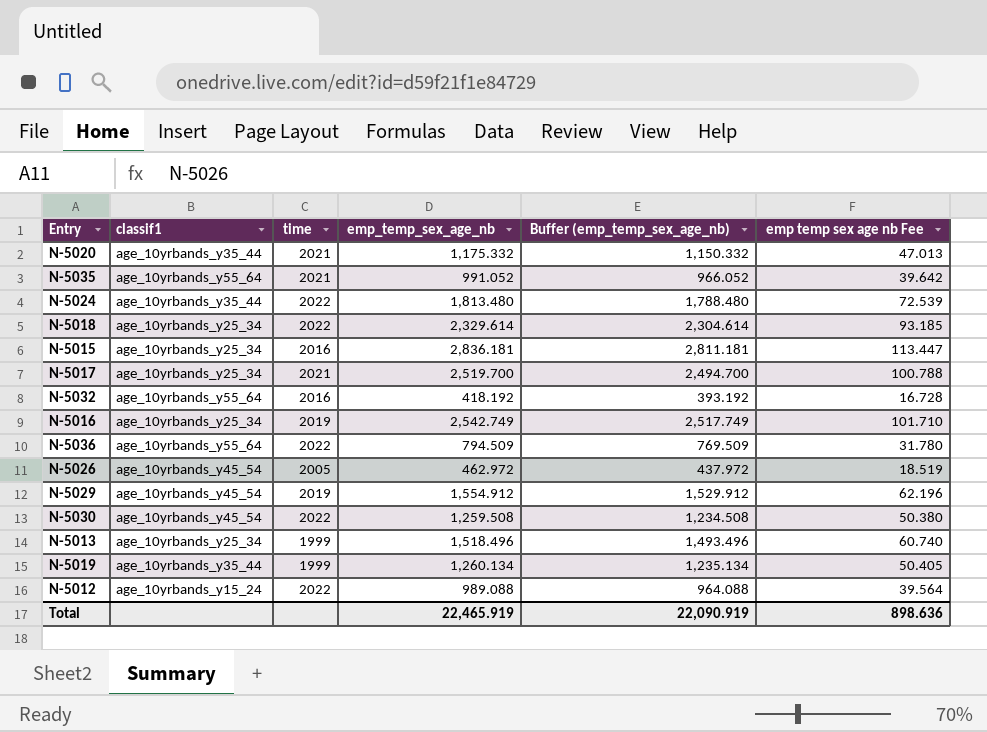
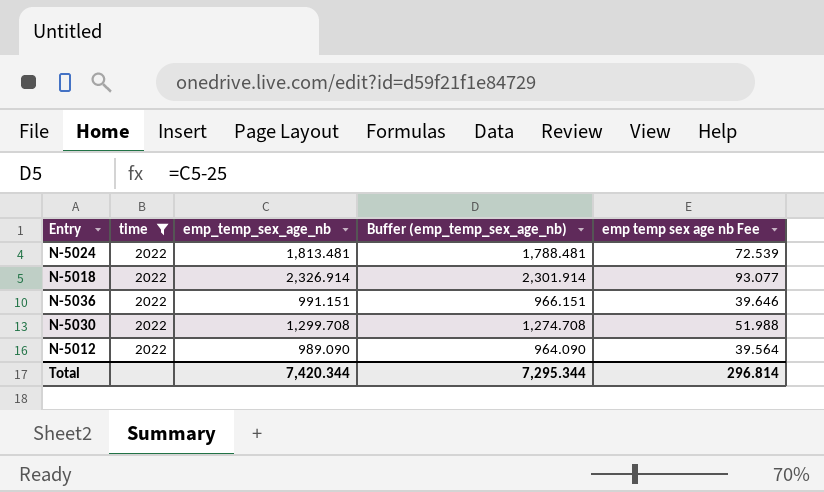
filter: none -> time = 2022
column classif1 | position: 2 -> none
N-5024 | emp_temp_sex_age_nb: 1,813.480 -> 1,813.481
N-5024 | Buffer (emp_temp_sex_age_nb): 1,788.480 -> 1,788.481
N-5018 | emp_temp_sex_age_nb: 2,329.614 -> 2,326.914
N-5018 | Buffer (emp_temp_sex_age_nb): 2,304.614 -> 2,301.914
N-5018 | emp temp sex age nb Fee: 93.185 -> 93.077
N-5036 | emp_temp_sex_age_nb: 794.509 -> 991.151
N-5036 | Buffer (emp_temp_sex_age_nb): 769.509 -> 966.151
N-5036 | emp temp sex age nb Fee: 31.780 -> 39.646
N-5030 | emp_temp_sex_age_nb: 1,259.508 -> 1,299.708
N-5030 | Buffer (emp_temp_sex_age_nb): 1,234.508 -> 1,274.708
N-5030 | emp temp sex age nb Fee: 50.380 -> 51.988
N-5012 | emp_temp_sex_age_nb: 989.088 -> 989.090
N-5012 | Buffer (emp_temp_sex_age_nb): 964.088 -> 964.090
Total | emp_temp_sex_age_nb: 22,465.919 -> 7,420.344
Total | Buffer (emp_temp_sex_age_nb): 22,090.919 -> 7,295.344
Total | emp temp sex age nb Fee: 898.636 -> 296.814

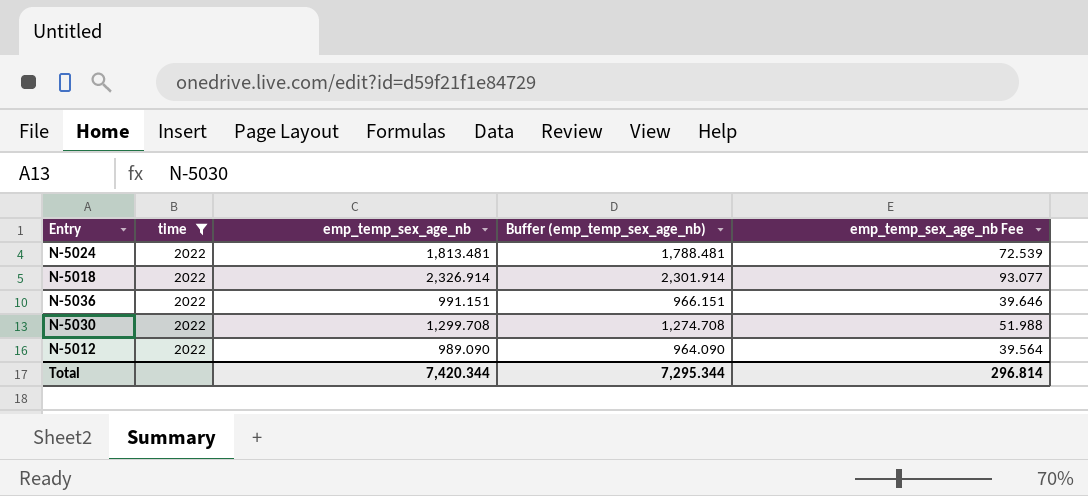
column name: emp temp sex age nb Fee -> emp_temp_sex_age_nb Fee

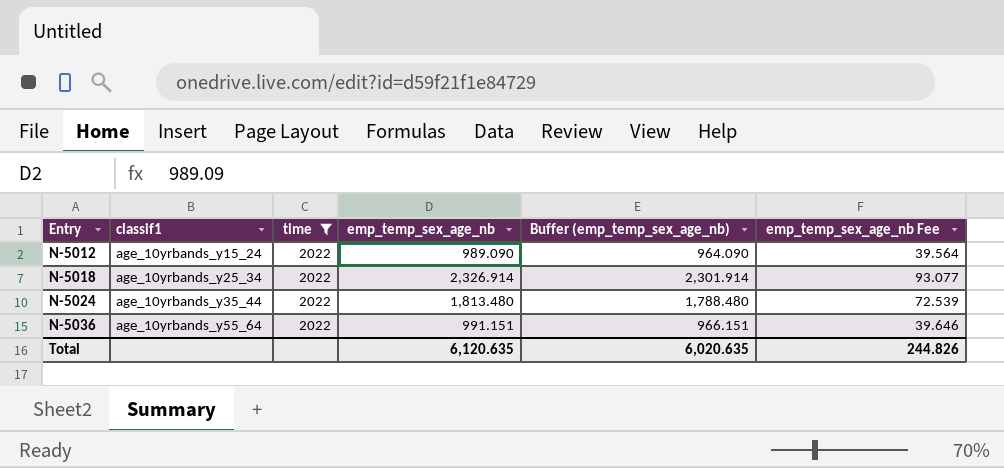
row order: none -> Entry ascending
column classif1 | position: none -> 2
row N-5030: 2022 | 1,299.708 | 1,274.708 | 51.988 -> none
N-5024 | emp_temp_sex_age_nb: 1,813.481 -> 1,813.480
N-5024 | Buffer (emp_temp_sex_age_nb): 1,788.481 -> 1,788.480
Total | emp_temp_sex_age_nb: 7,420.344 -> 6,120.635
Total | Buffer (emp_temp_sex_age_nb): 7,295.344 -> 6,020.635
Total | emp_temp_sex_age_nb Fee: 296.814 -> 244.826

